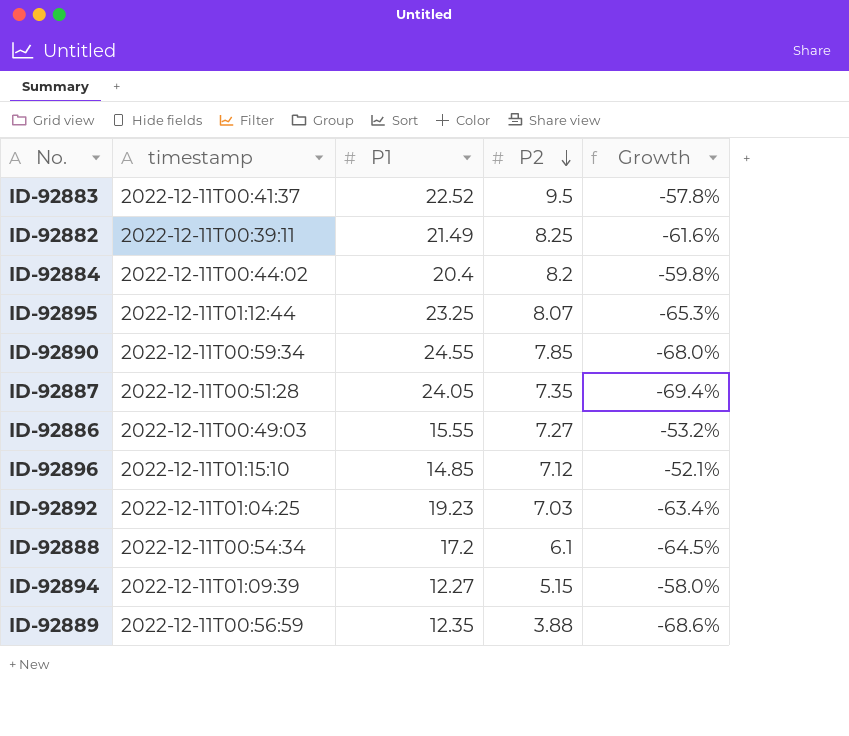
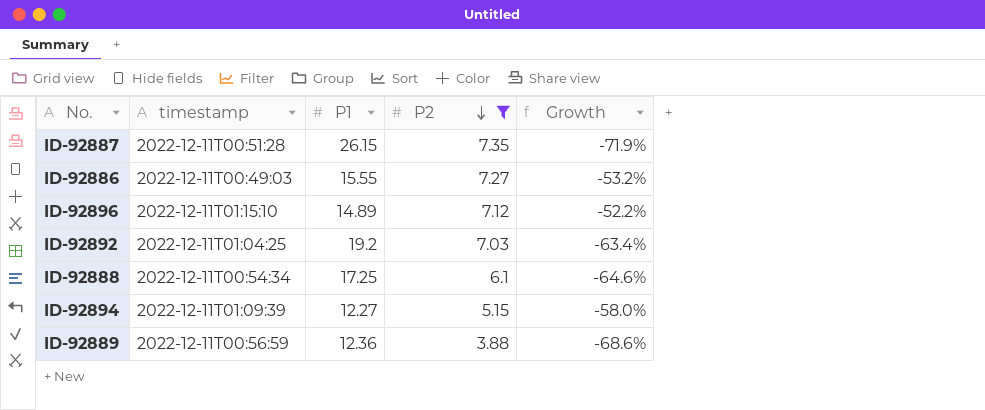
filter: none -> P2 <= 7.35
ID-92887 | P1: 24.05 -> 26.15
ID-92887 | Growth: -69.4% -> -71.9%
ID-92896 | P1: 14.85 -> 14.89
ID-92896 | Growth: -52.1% -> -52.2%
ID-92892 | P1: 19.23 -> 19.2
ID-92888 | P1: 17.2 -> 17.25
ID-92888 | Growth: -64.5% -> -64.6%
ID-92889 | P1: 12.35 -> 12.36

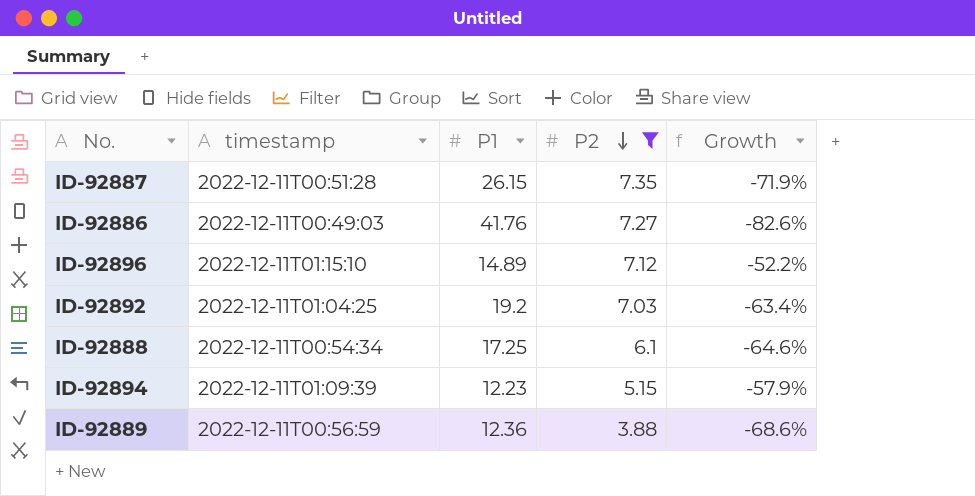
ID-92886 | P1: 15.55 -> 41.76
ID-92886 | Growth: -53.2% -> -82.6%
ID-92894 | P1: 12.27 -> 12.23
ID-92894 | Growth: -58.0% -> -57.9%

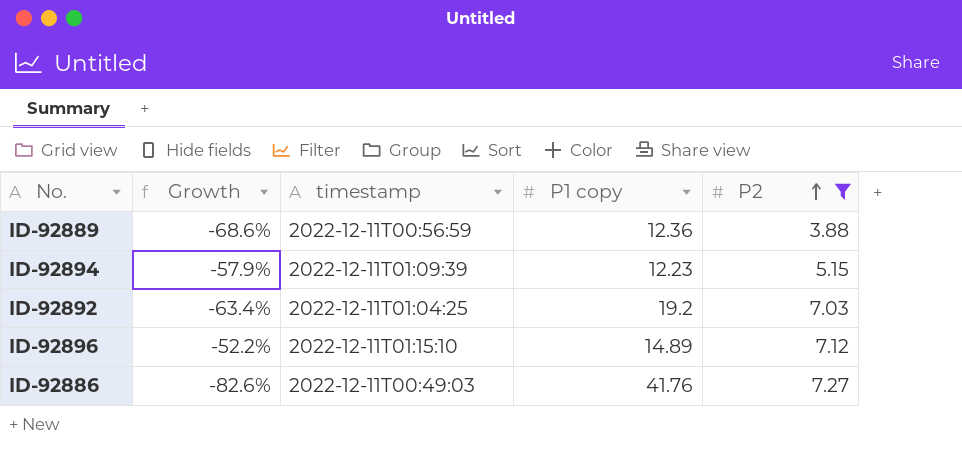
row order: P2 descending -> P2 ascending
column Growth | position: 5 -> 2
column name: P1 -> P1 copy
row ID-92887: 2022-12-11T00:51:28 | 26.15 | 7.35 | -71.9% -> none
row ID-92888: 2022-12-11T00:54:34 | 17.25 | 6.1 | -64.6% -> none

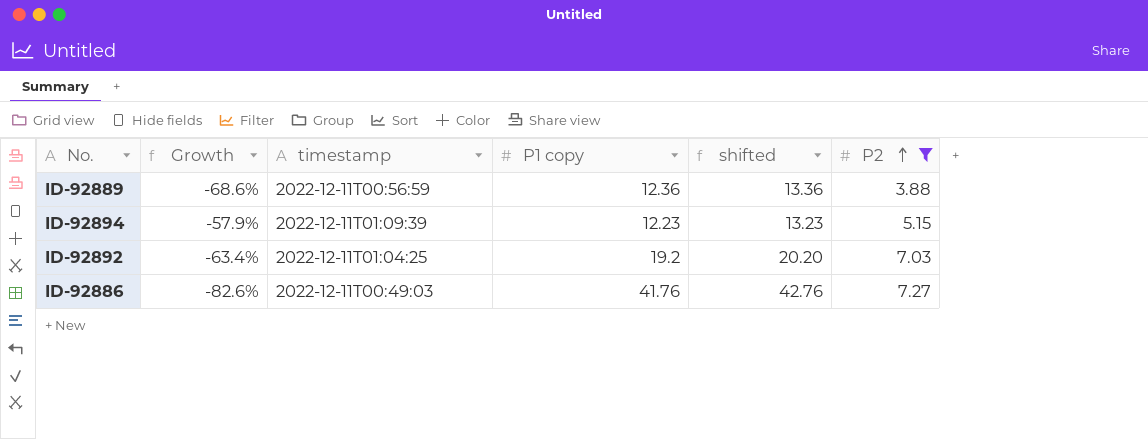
column shifted | formula: none -> [P1 copy] + 1
row ID-92896: -52.2% | 2022-12-11T01:15:10 | 14.89 | 7.12 -> none

